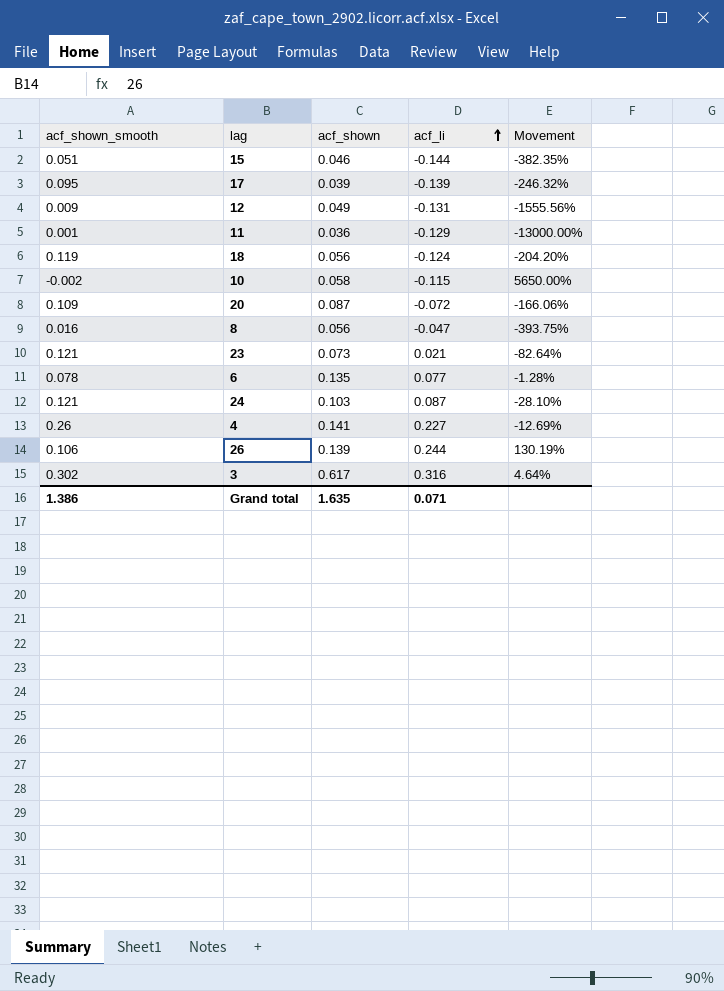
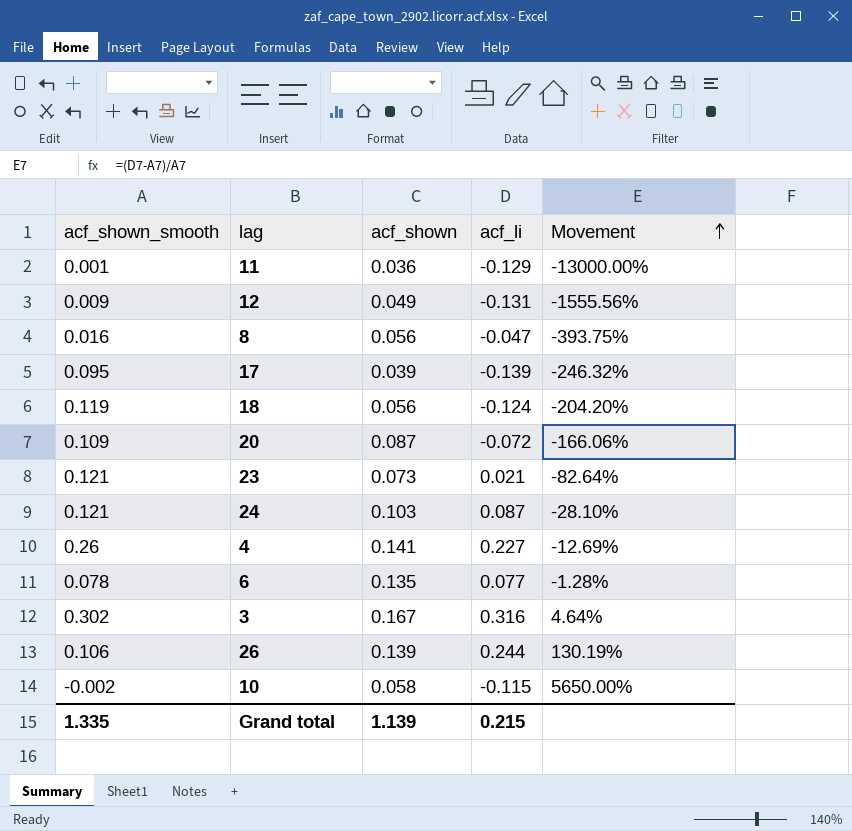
row order: acf_li ascending -> Movement ascending
row 15: 0.051 | 0.046 | -0.144 | -382.35% -> none
3 | acf_shown: 0.617 -> 0.167
Grand total | acf_shown_smooth: 1.386 -> 1.335
Grand total | acf_shown: 1.635 -> 1.139
Grand total | acf_li: 0.071 -> 0.215

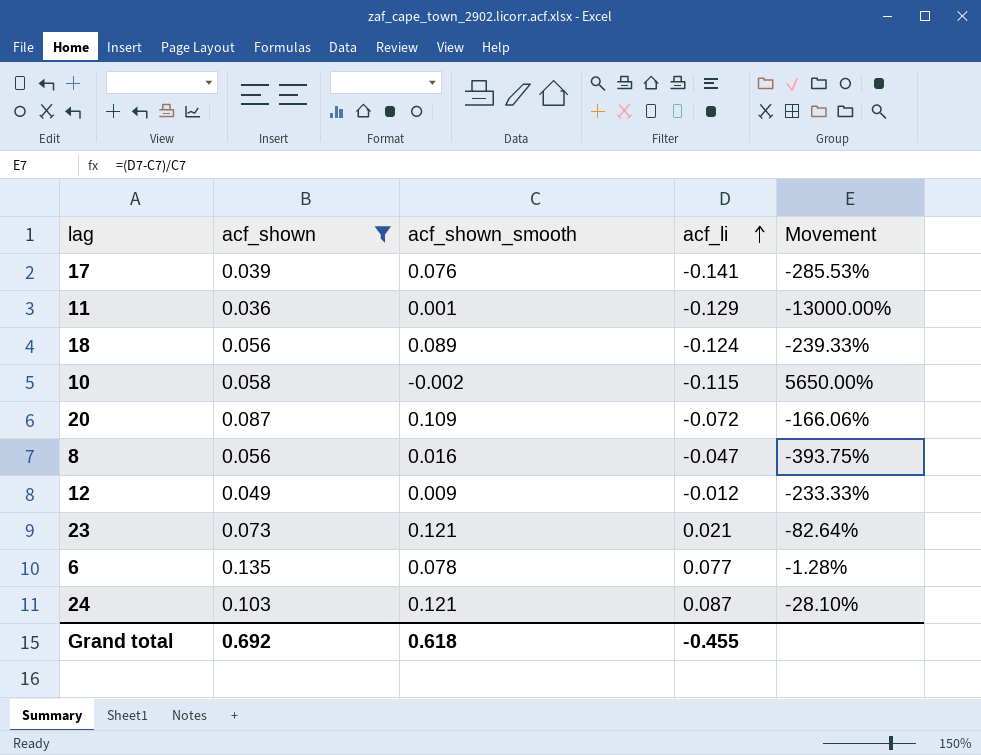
filter: none -> acf_shown <= 0.135
row order: Movement ascending -> acf_li ascending
column acf_shown_smooth | position: 1 -> 3
17 | acf_shown_smooth: 0.095 -> 0.076
17 | acf_li: -0.139 -> -0.141
17 | Movement: -246.32% -> -285.53%
18 | acf_shown_smooth: 0.119 -> 0.089
18 | Movement: -204.20% -> -239.33%
12 | acf_li: -0.131 -> -0.012
12 | Movement: -1555.56% -> -233.33%
Grand total | acf_shown: 1.139 -> 0.692
Grand total | acf_shown_smooth: 1.335 -> 0.618
Grand total | acf_li: 0.215 -> -0.455

